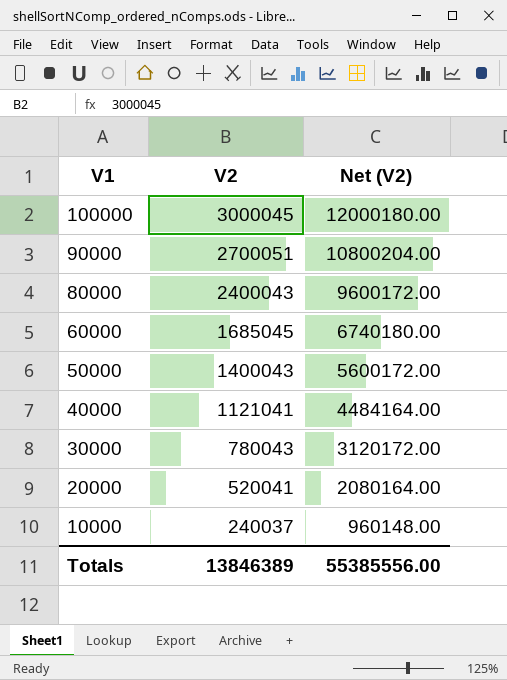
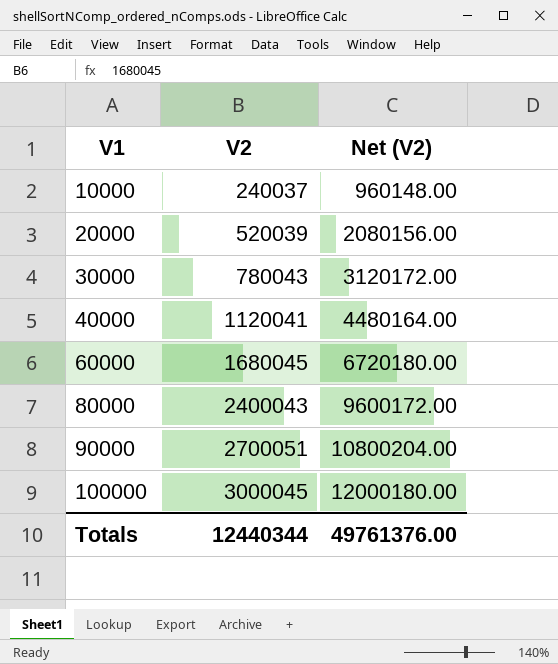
row order: V1 descending -> V1 ascending
row 50000: 1400043 | 5600172.00 -> none
20000 | V2: 520041 -> 520039
20000 | Net (V2): 2080164.00 -> 2080156.00
40000 | V2: 1121041 -> 1120041
40000 | Net (V2): 4484164.00 -> 4480164.00
60000 | V2: 1685045 -> 1680045
60000 | Net (V2): 6740180.00 -> 6720180.00
Totals | V2: 13846389 -> 12440344
Totals | Net (V2): 55385556.00 -> 49761376.00

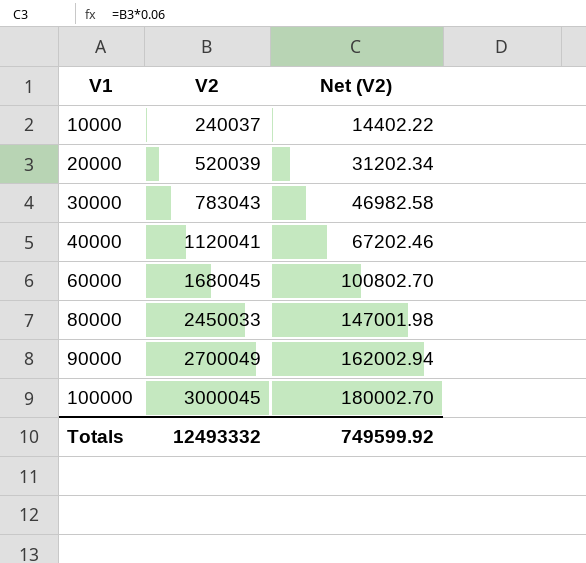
column Net (V2) | formula: [V2] * 4 -> [V2] * 0.06
30000 | V2: 780043 -> 783043
80000 | V2: 2400043 -> 2450033
90000 | V2: 2700051 -> 2700049
Totals | V2: 12440344 -> 12493332
Totals | Net (V2): 49761376.00 -> 749599.92

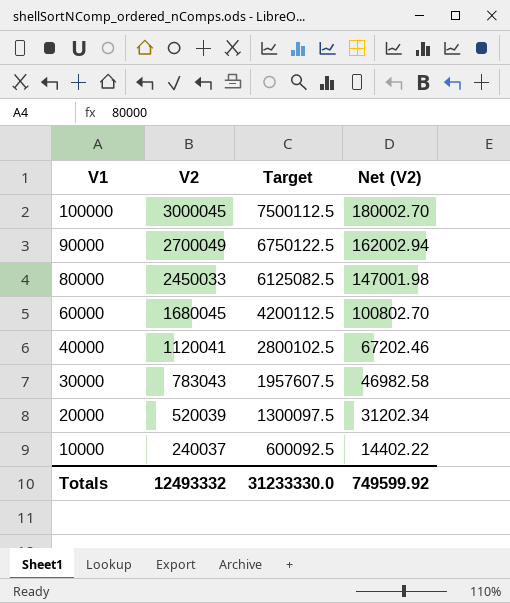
row order: V1 ascending -> V1 descending
column Target | formula: none -> [V2] * 2.5

